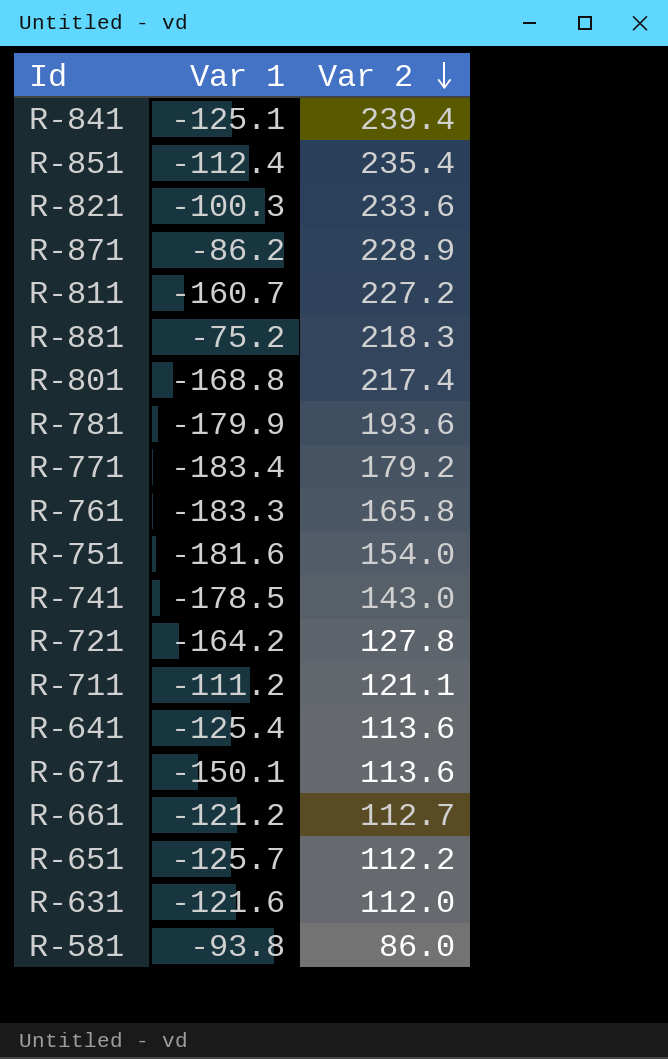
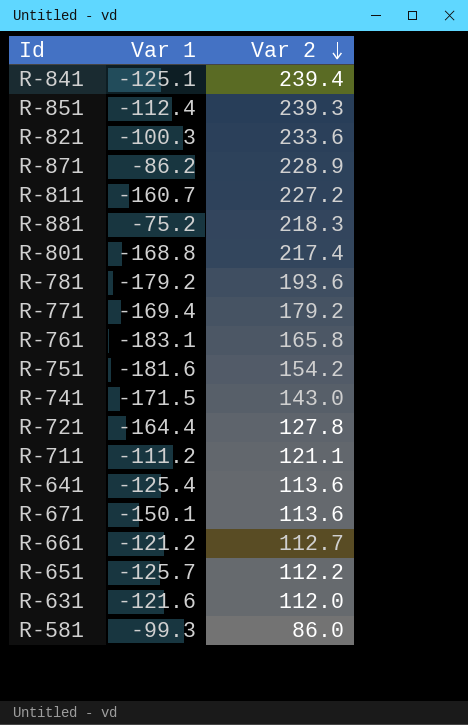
R-851 | Var 2: 235.4 -> 239.3
R-781 | Var 1: -179.9 -> -179.2
R-771 | Var 1: -183.4 -> -169.4
R-761 | Var 1: -183.3 -> -183.1
R-751 | Var 2: 154.0 -> 154.2
R-741 | Var 1: -178.5 -> -171.5
R-721 | Var 1: -164.2 -> -164.4
R-581 | Var 1: -93.8 -> -99.3

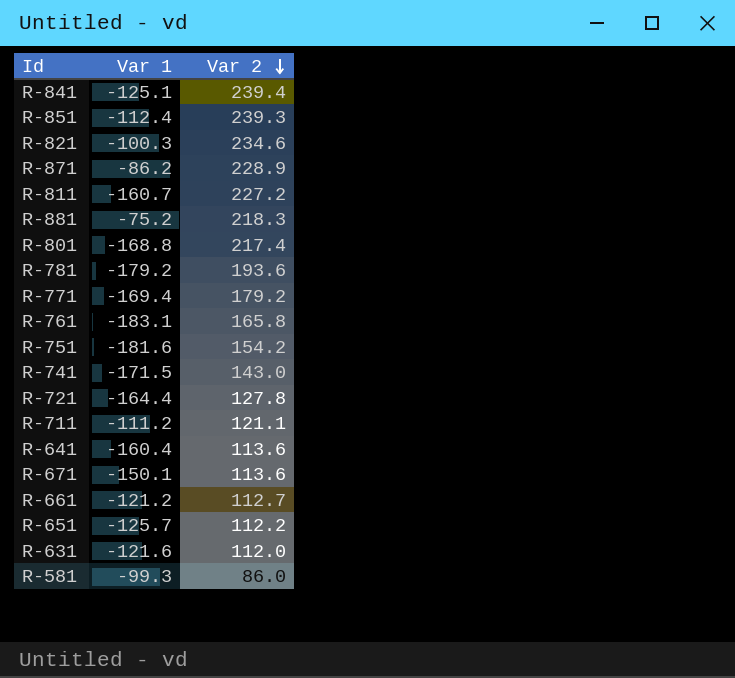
R-821 | Var 2: 233.6 -> 234.6
R-641 | Var 1: -125.4 -> -160.4

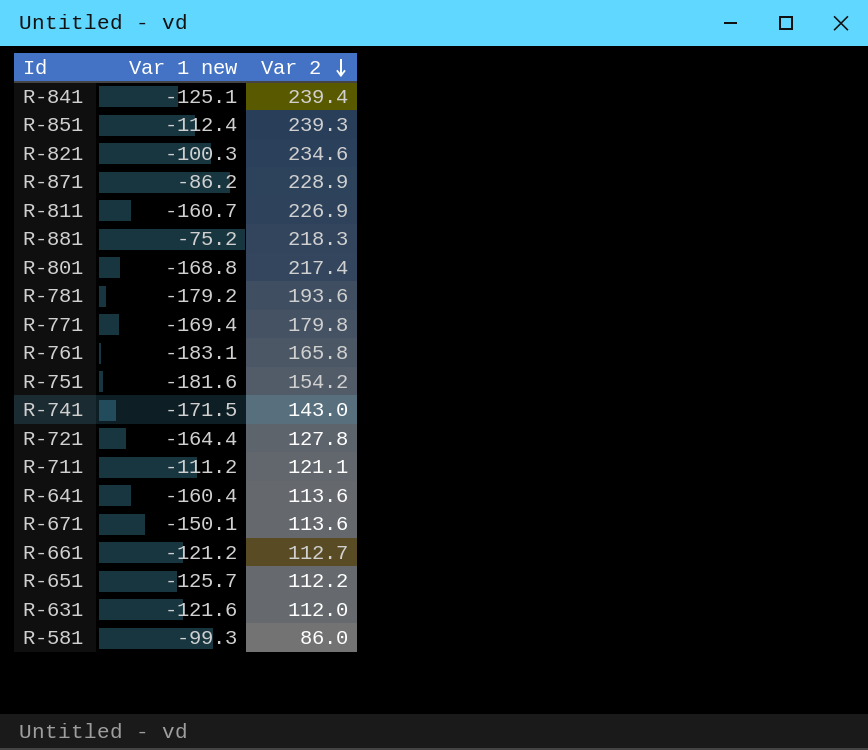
column name: Var 1 -> Var 1 new
R-811 | Var 2: 227.2 -> 226.9
R-771 | Var 2: 179.2 -> 179.8

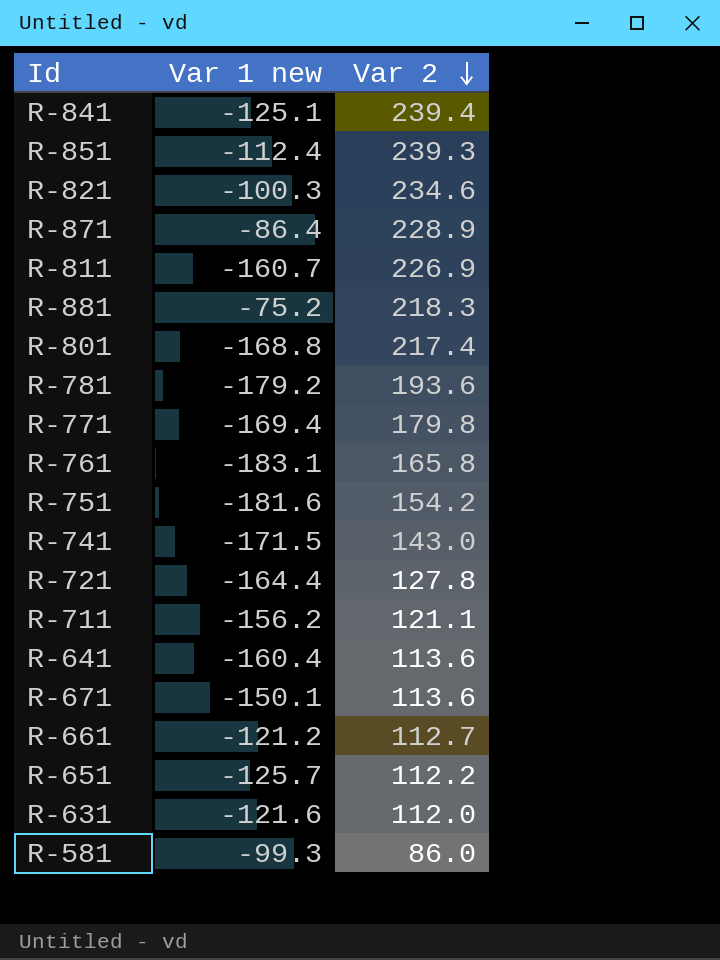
R-871 | Var 1 new: -86.2 -> -86.4
R-711 | Var 1 new: -111.2 -> -156.2

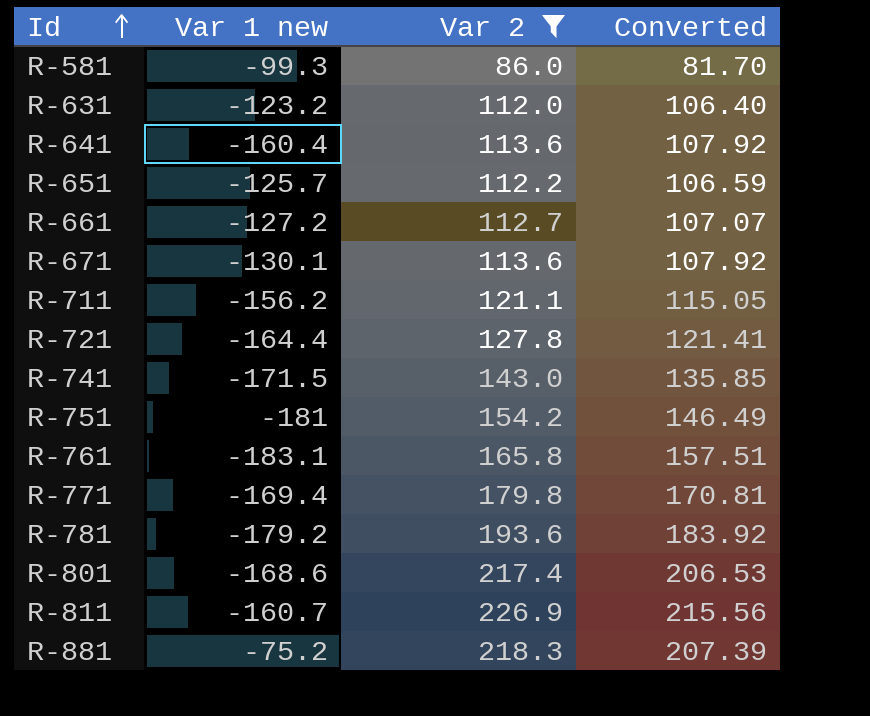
filter: none -> Var 2 <= 226.9
row order: Var 2 descending -> Id ascending
column Converted | formula: none -> [Var 2] * 0.95
R-631 | Var 1 new: -121.6 -> -123.2
R-661 | Var 1 new: -121.2 -> -127.2
R-671 | Var 1 new: -150.1 -> -130.1
R-751 | Var 1 new: -181.6 -> -181
R-801 | Var 1 new: -168.8 -> -168.6

